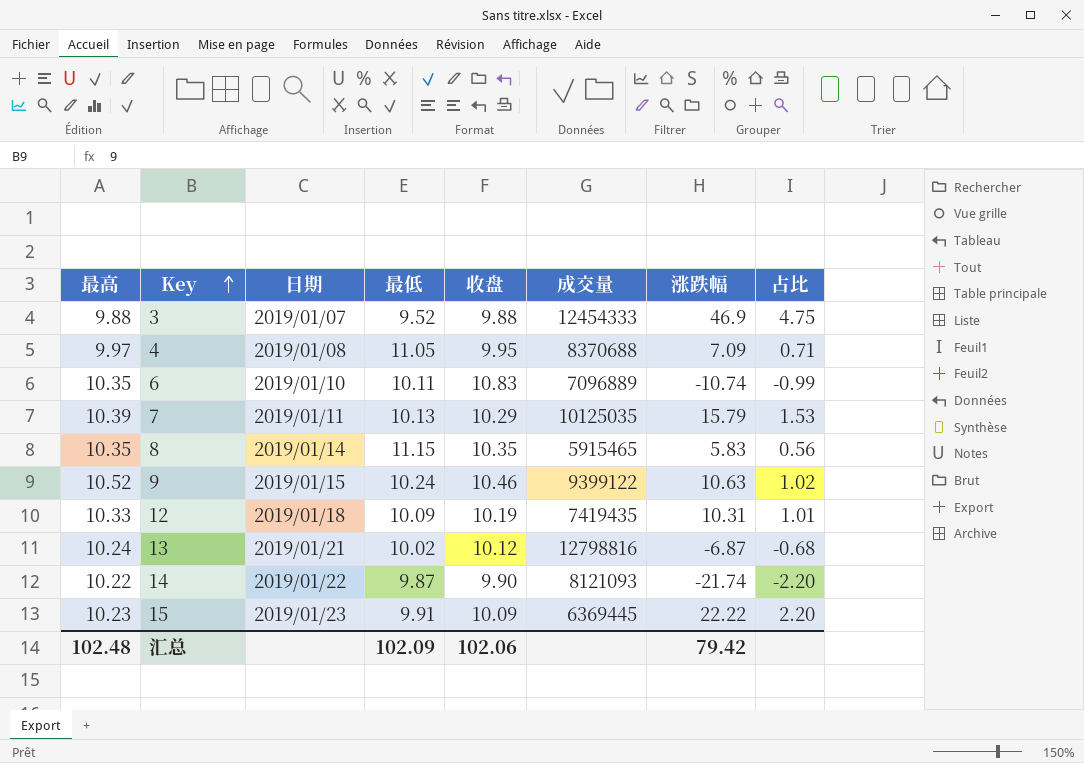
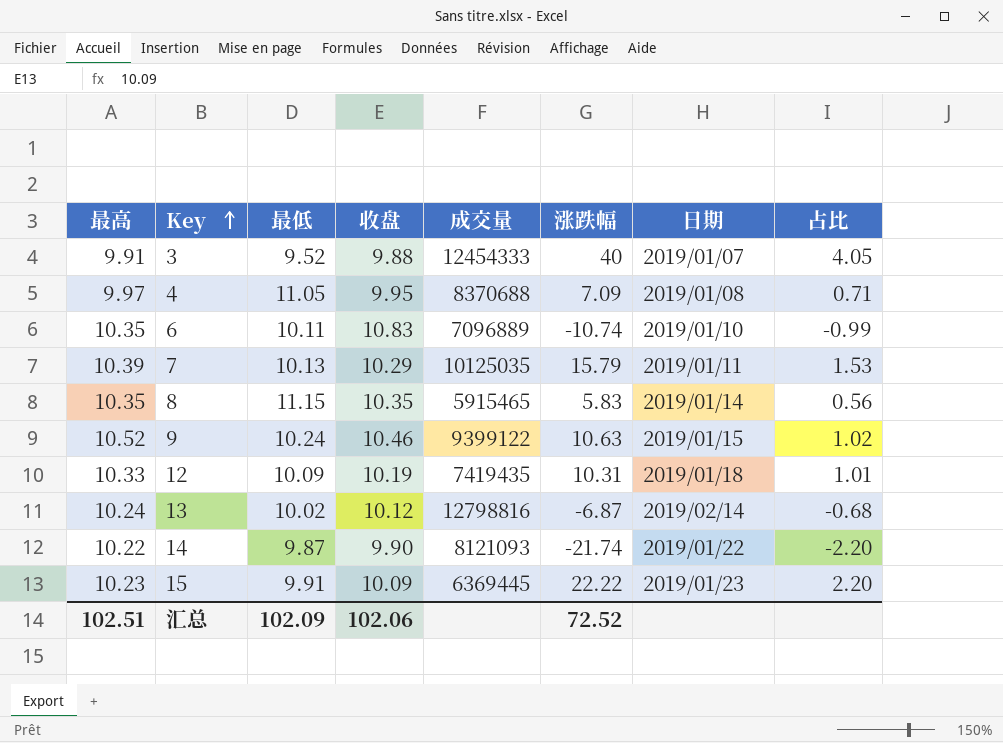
column 日期 | position: 3 -> 7
3 | 最高: 9.88 -> 9.91
3 | 涨跌幅: 46.9 -> 40
3 | 占比: 4.75 -> 4.05
13 | 日期: 2019/01/21 -> 2019/02/14
汇总 | 最高: 102.48 -> 102.51
汇总 | 涨跌幅: 79.42 -> 72.52

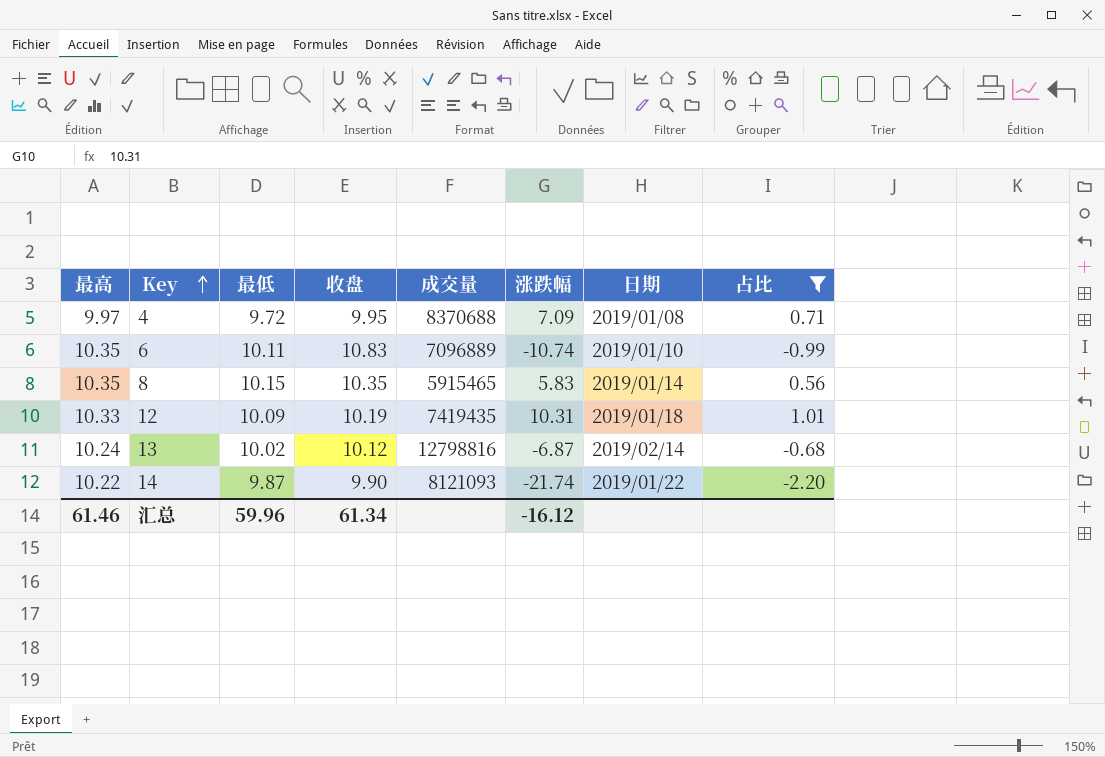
filter: none -> 占比 <= 1.01
4 | 最低: 11.05 -> 9.72
8 | 最低: 11.15 -> 10.15
汇总 | 最高: 102.51 -> 61.46
汇总 | 最低: 102.09 -> 59.96
汇总 | 收盘: 102.06 -> 61.34
汇总 | 涨跌幅: 72.52 -> -16.12

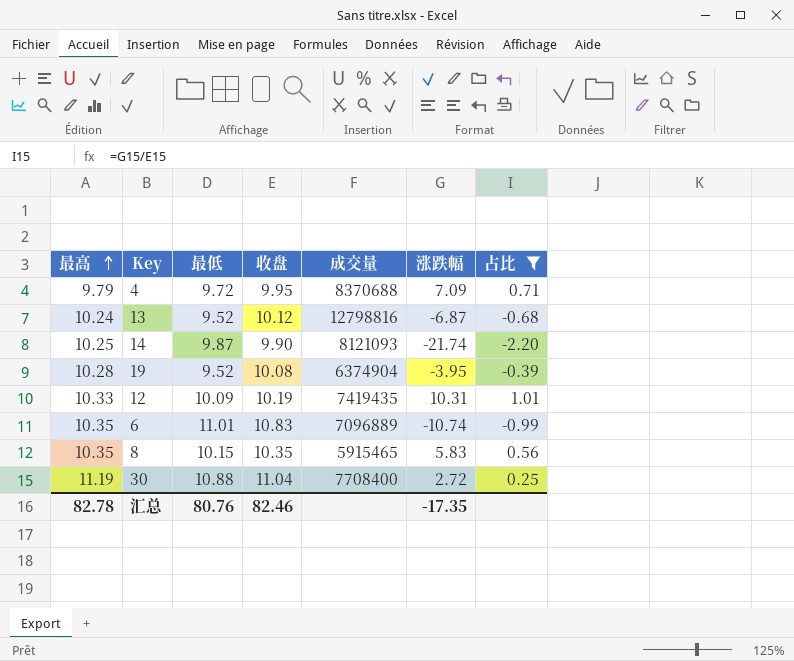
row order: Key ascending -> 最高 ascending
column 日期 | position: 7 -> none
4 | 最高: 9.97 -> 9.79
13 | 最低: 10.02 -> 9.52
14 | 最高: 10.22 -> 10.25
row 19: none -> 10.28 | 9.52 | 10.08 | 6374904 | -3.95 | -0.39
6 | 最低: 10.11 -> 11.01
row 30: none -> 11.19 | 10.88 | 11.04 | 7708400 | 2.72 | 0.25
汇总 | 最高: 61.46 -> 82.78
汇总 | 最低: 59.96 -> 80.76
汇总 | 收盘: 61.34 -> 82.46
汇总 | 涨跌幅: -16.12 -> -17.35

